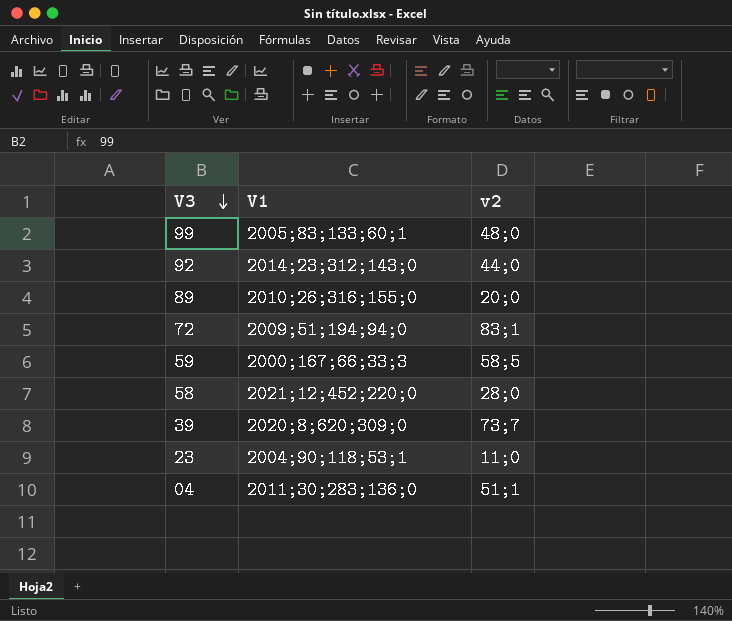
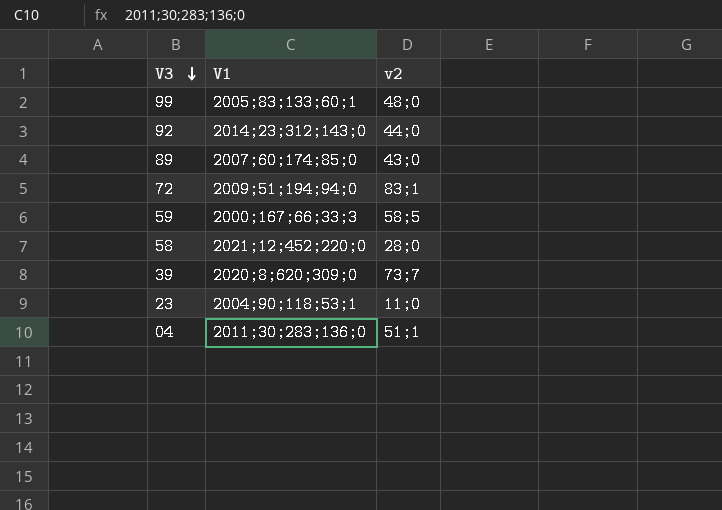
89 | V1: 2010;26;316;155;0 -> 2007;60;174;85;0
89 | v2: 20;0 -> 43;0

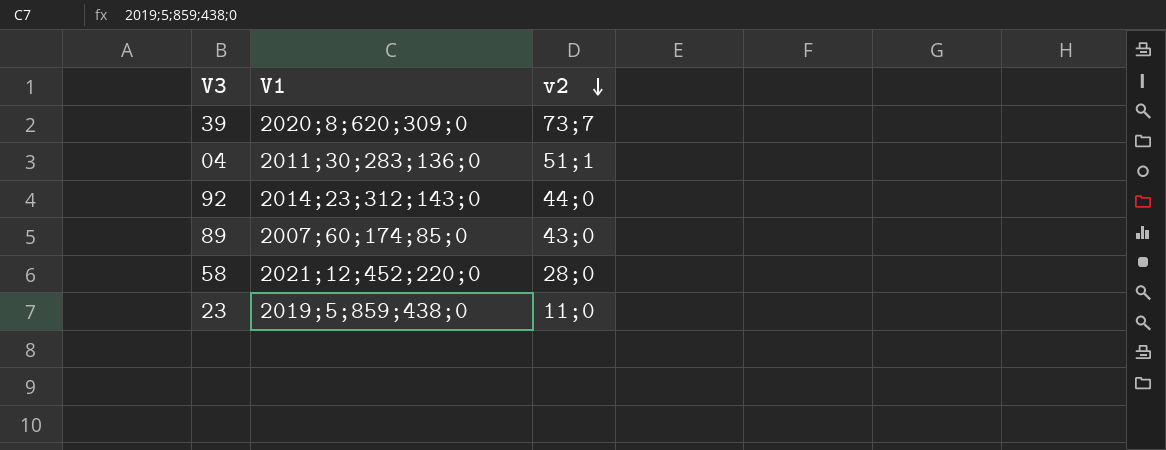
row order: V3 descending -> v2 descending
row 99: 2005;83;133;60;1 | 48;0 -> none
row 72: 2009;51;194;94;0 | 83;1 -> none
row 59: 2000;167;66;33;3 | 58;5 -> none
23 | V1: 2004;90;118;53;1 -> 2019;5;859;438;0

